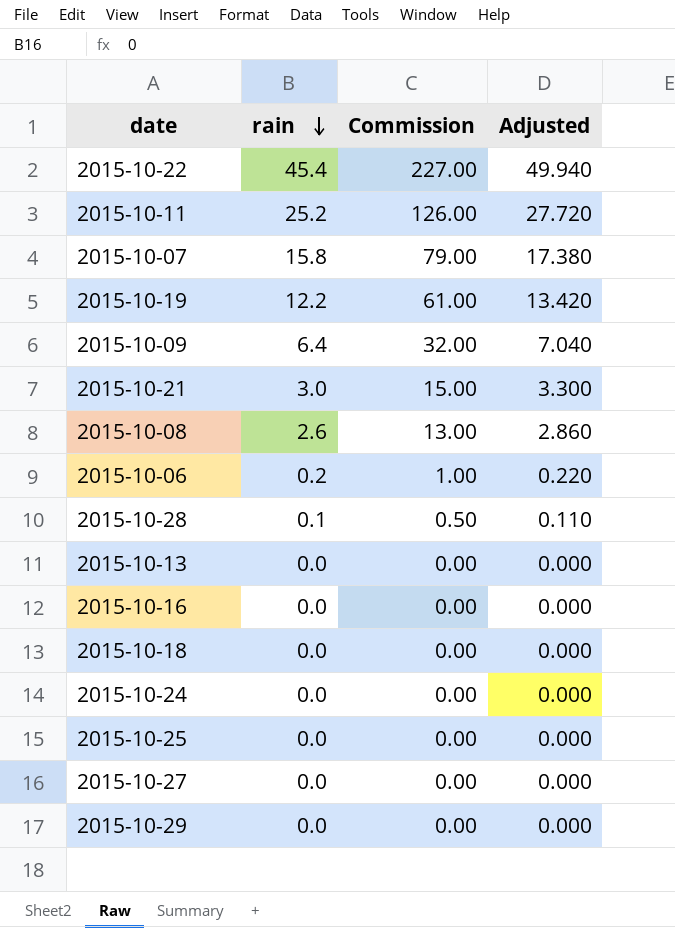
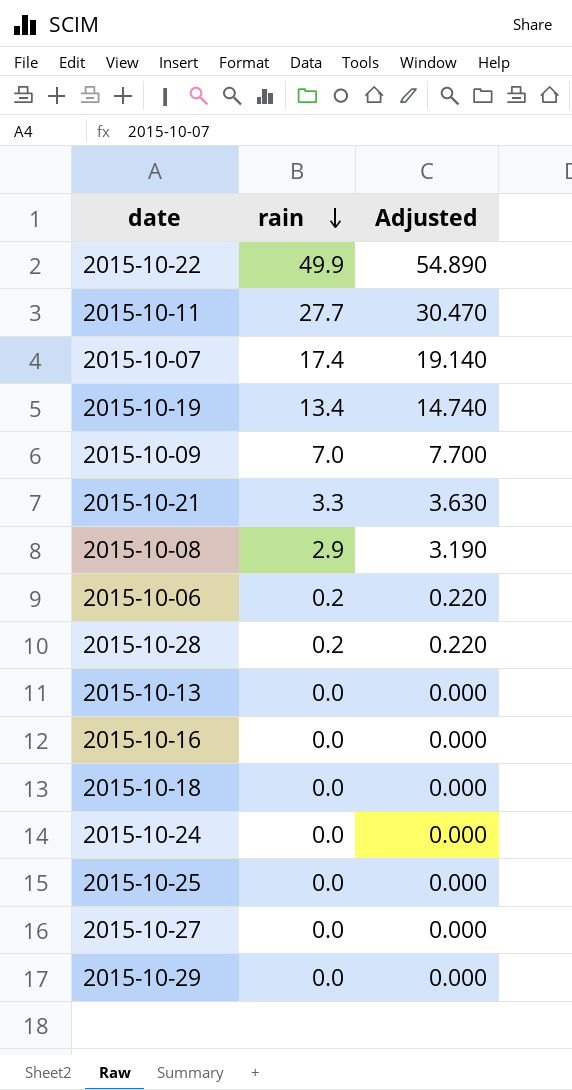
column Commission | formula: [rain] * 5 -> none
2015-10-22 | rain: 45.4 -> 49.9
2015-10-22 | Adjusted: 49.940 -> 54.890
2015-10-11 | rain: 25.2 -> 27.7
2015-10-11 | Adjusted: 27.720 -> 30.470
2015-10-07 | rain: 15.8 -> 17.4
2015-10-07 | Adjusted: 17.380 -> 19.140
2015-10-19 | rain: 12.2 -> 13.4
2015-10-19 | Adjusted: 13.420 -> 14.740
2015-10-09 | rain: 6.4 -> 7.0
2015-10-09 | Adjusted: 7.040 -> 7.700
2015-10-21 | rain: 3.0 -> 3.3
2015-10-21 | Adjusted: 3.300 -> 3.630
2015-10-08 | rain: 2.6 -> 2.9
2015-10-08 | Adjusted: 2.860 -> 3.190
2015-10-28 | rain: 0.1 -> 0.2
2015-10-28 | Adjusted: 0.110 -> 0.220

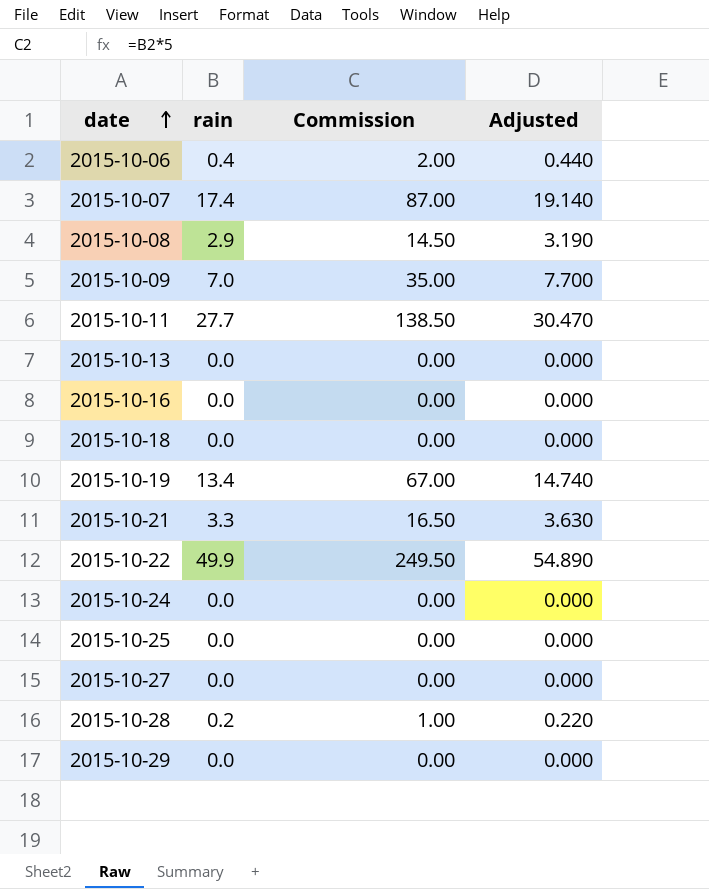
row order: rain descending -> date ascending
column Commission | formula: none -> [rain] * 5
2015-10-06 | rain: 0.2 -> 0.4
2015-10-06 | Adjusted: 0.220 -> 0.440

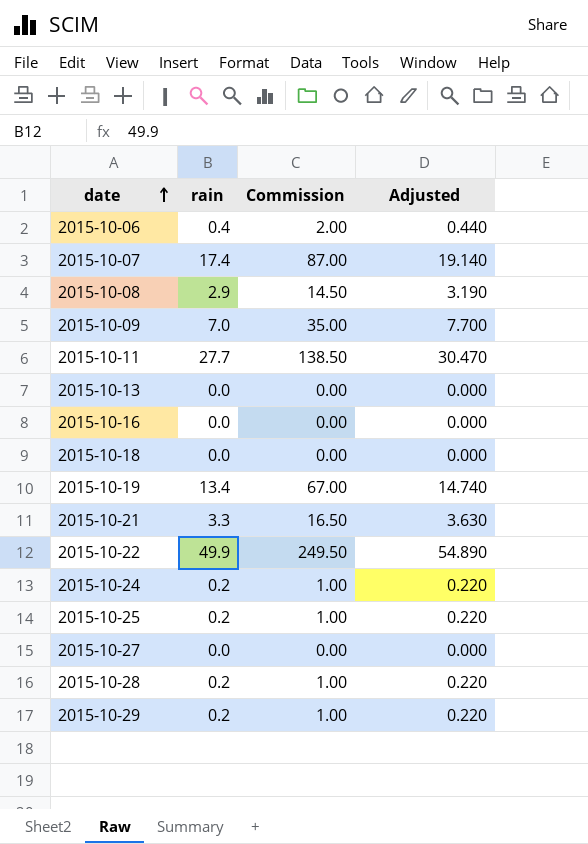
2015-10-24 | rain: 0.0 -> 0.2
2015-10-24 | Commission: 0.00 -> 1.00
2015-10-24 | Adjusted: 0.000 -> 0.220
2015-10-25 | rain: 0.0 -> 0.2
2015-10-25 | Commission: 0.00 -> 1.00
2015-10-25 | Adjusted: 0.000 -> 0.220
2015-10-29 | rain: 0.0 -> 0.2
2015-10-29 | Commission: 0.00 -> 1.00
2015-10-29 | Adjusted: 0.000 -> 0.220

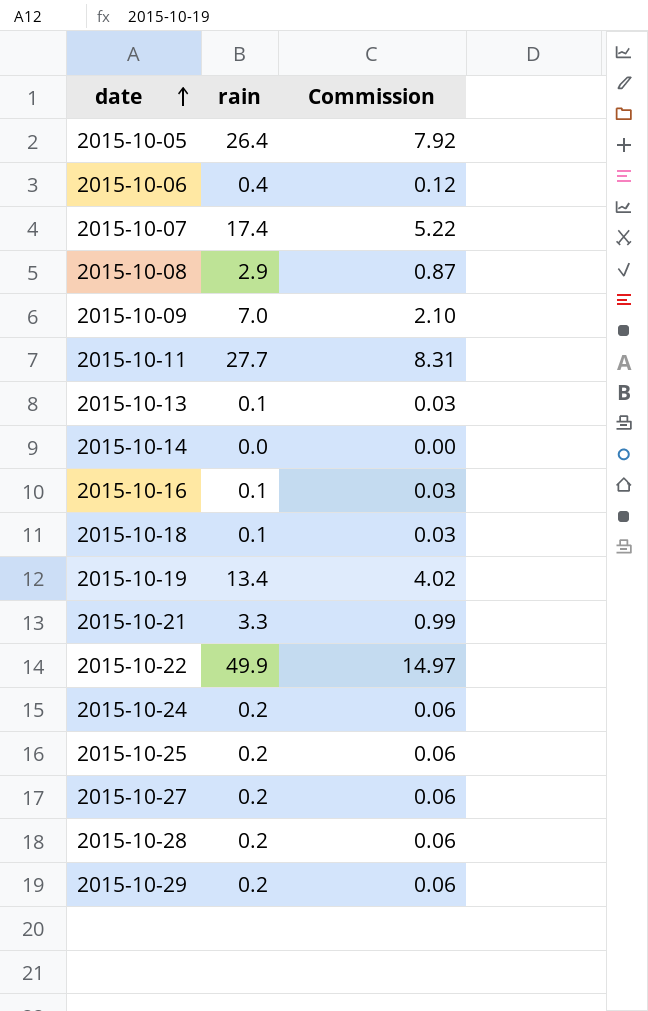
column Adjusted | formula: [rain] * 1.1 -> none
column Commission | formula: [rain] * 5 -> [rain] * 0.3
row 2015-10-05: none -> 26.4 | 7.92
2015-10-13 | rain: 0.0 -> 0.1
row 2015-10-14: none -> 0.0 | 0.00
2015-10-16 | rain: 0.0 -> 0.1
2015-10-18 | rain: 0.0 -> 0.1
2015-10-27 | rain: 0.0 -> 0.2

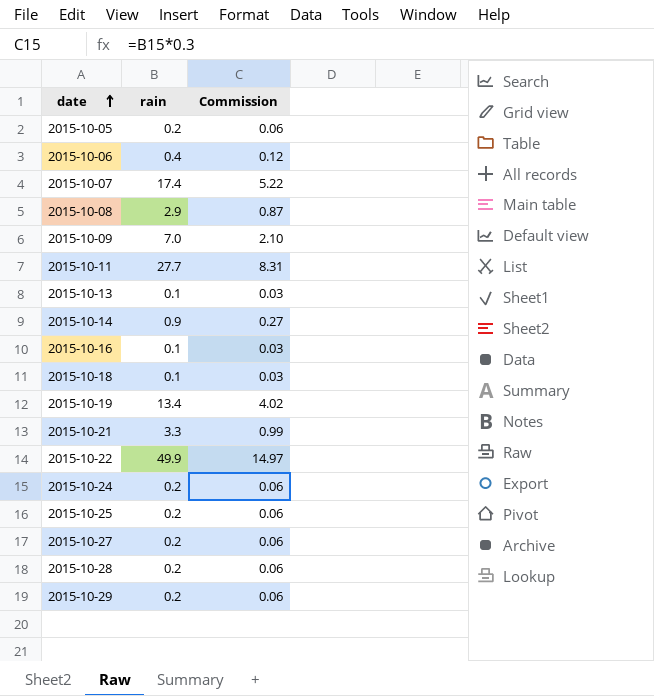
2015-10-05 | rain: 26.4 -> 0.2
2015-10-05 | Commission: 7.92 -> 0.06
2015-10-14 | rain: 0.0 -> 0.9
2015-10-14 | Commission: 0.00 -> 0.27

